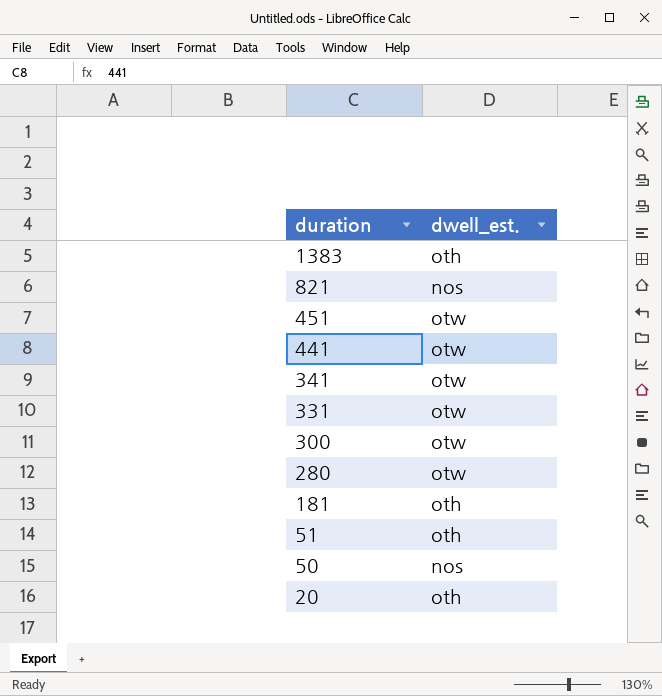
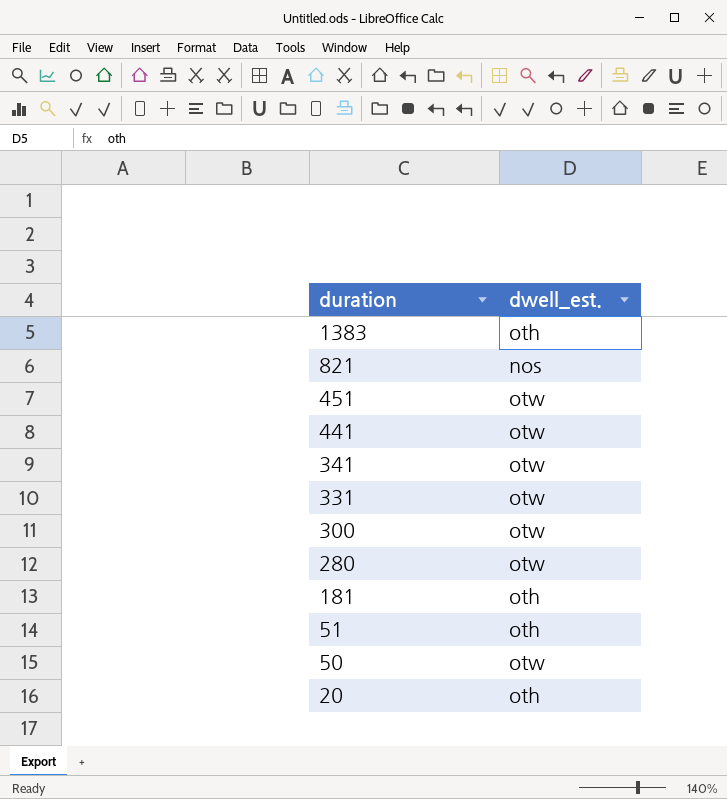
50 | dwell_est.: nos -> otw

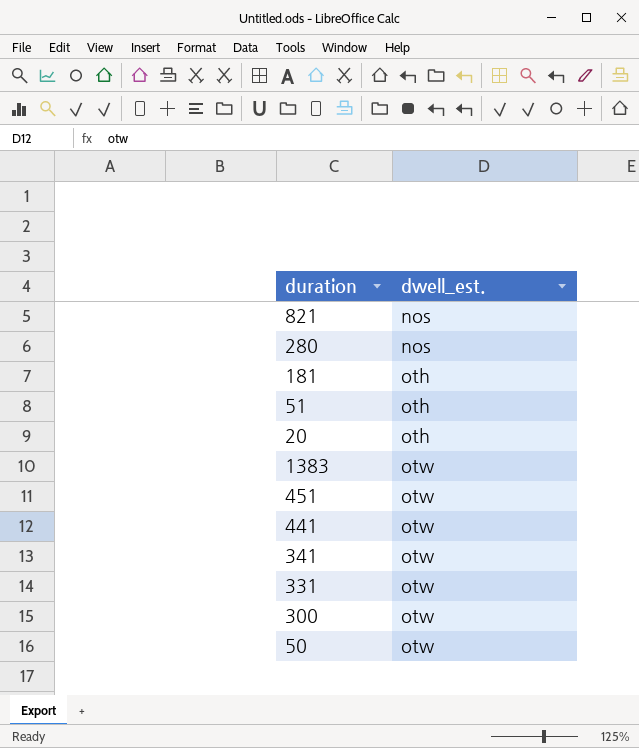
row order: duration descending -> dwell_est. ascending
280 | dwell_est.: otw -> nos
1383 | dwell_est.: oth -> otw

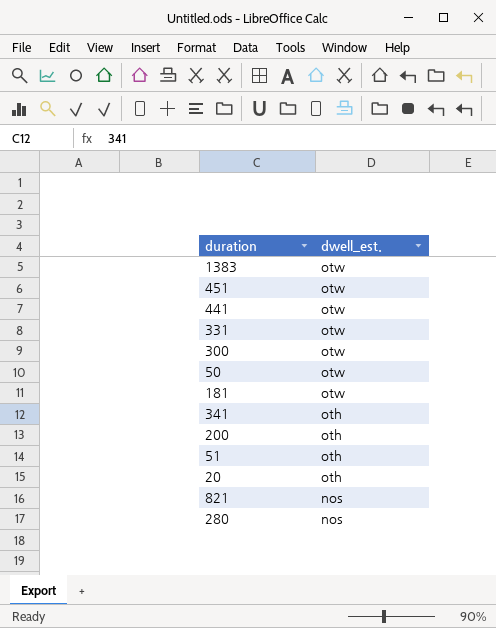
row order: dwell_est. ascending -> dwell_est. descending
181 | dwell_est.: oth -> otw
341 | dwell_est.: otw -> oth
row 200: none -> oth

